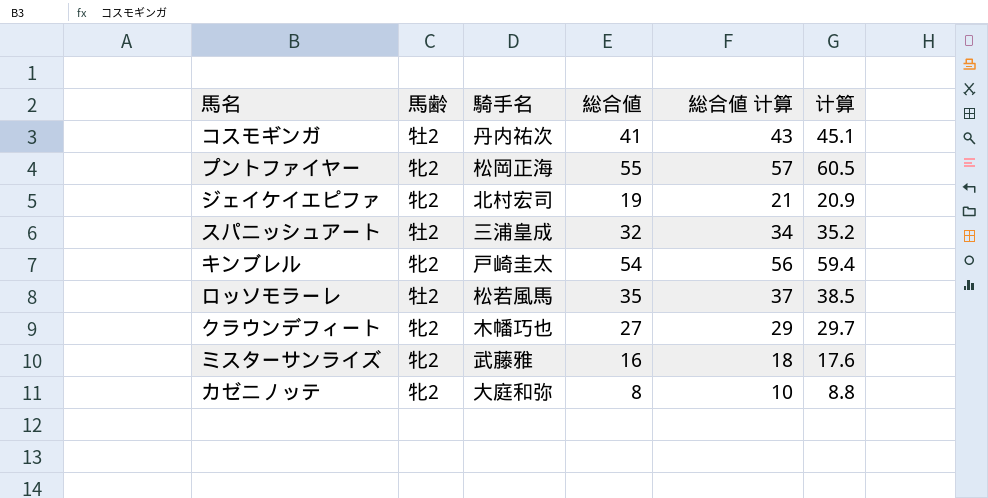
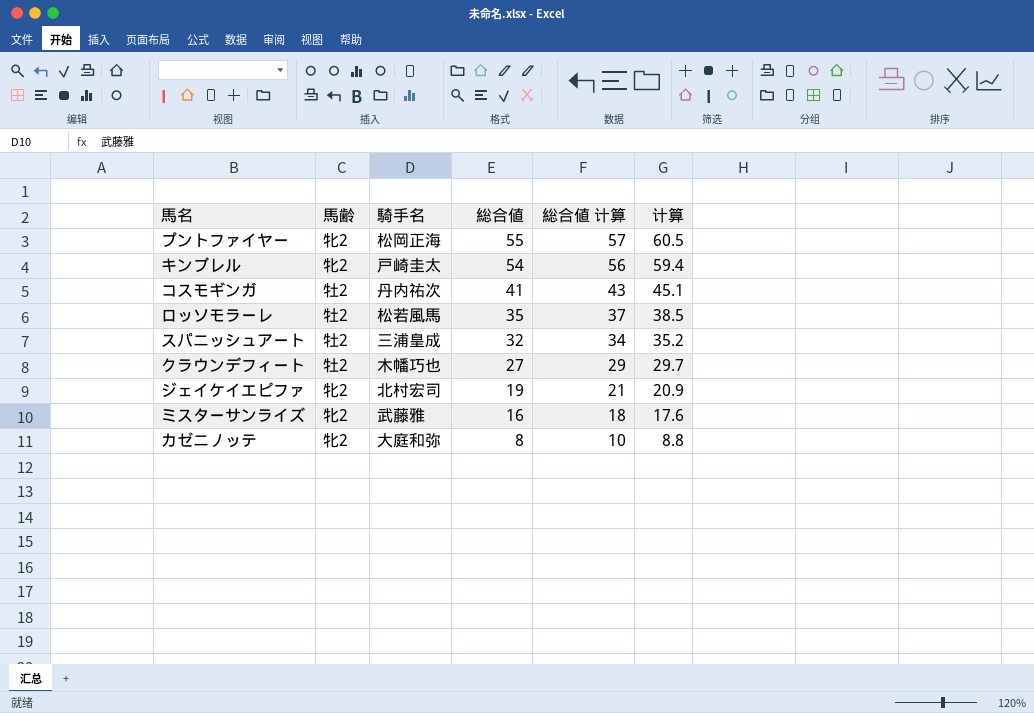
row order: none -> 総合値 descending
クラウンデフィート | 馬齢: 牝2 -> 牡2

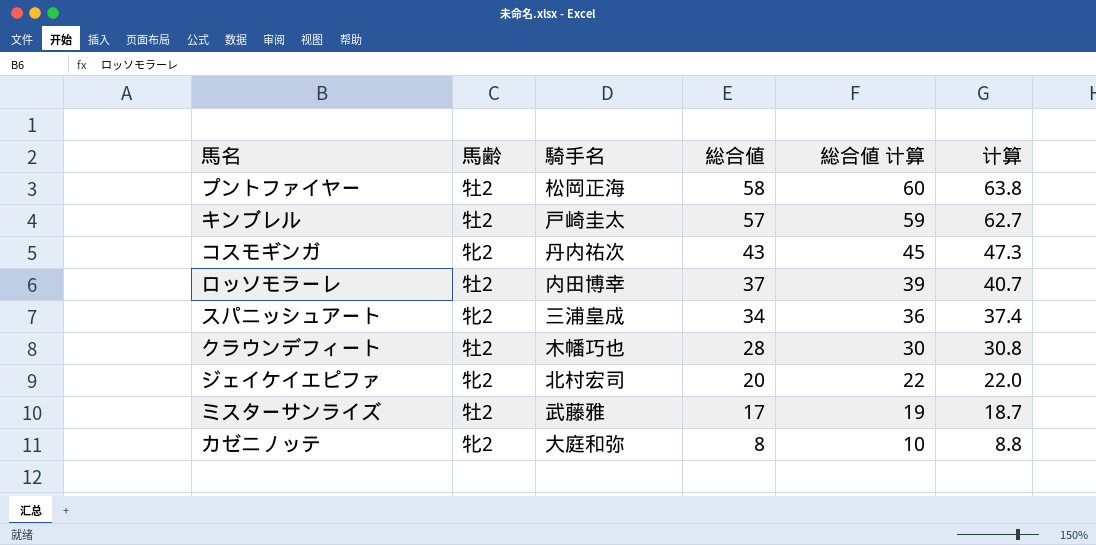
プントファイヤー | 馬齢: 牝2 -> 牡2
プントファイヤー | 総合値: 55 -> 58
プントファイヤー | 総合値 计算: 57 -> 60
プントファイヤー | 计算: 60.5 -> 63.8
キンブレル | 馬齢: 牝2 -> 牡2
キンブレル | 総合値: 54 -> 57
キンブレル | 総合値 计算: 56 -> 59
キンブレル | 计算: 59.4 -> 62.7
コスモギンガ | 馬齢: 牡2 -> 牝2
コスモギンガ | 総合値: 41 -> 43
コスモギンガ | 総合値 计算: 43 -> 45
コスモギンガ | 计算: 45.1 -> 47.3
ロッソモラーレ | 騎手名: 松若風馬 -> 内田博幸
ロッソモラーレ | 総合値: 35 -> 37
ロッソモラーレ | 総合値 计算: 37 -> 39
ロッソモラーレ | 计算: 38.5 -> 40.7
スパニッシュアート | 馬齢: 牡2 -> 牝2
スパニッシュアート | 総合値: 32 -> 34
スパニッシュアート | 総合値 计算: 34 -> 36
スパニッシュアート | 计算: 35.2 -> 37.4
クラウンデフィート | 総合値: 27 -> 28
クラウンデフィート | 総合値 计算: 29 -> 30
クラウンデフィート | 计算: 29.7 -> 30.8
ジェイケイエピファ | 総合値: 19 -> 20
ジェイケイエピファ | 総合値 计算: 21 -> 22
ジェイケイエピファ | 计算: 20.9 -> 22.0
ミスターサンライズ | 馬齢: 牝2 -> 牡2
ミスターサンライズ | 総合値: 16 -> 17
ミスターサンライズ | 総合値 计算: 18 -> 19
ミスターサンライズ | 计算: 17.6 -> 18.7

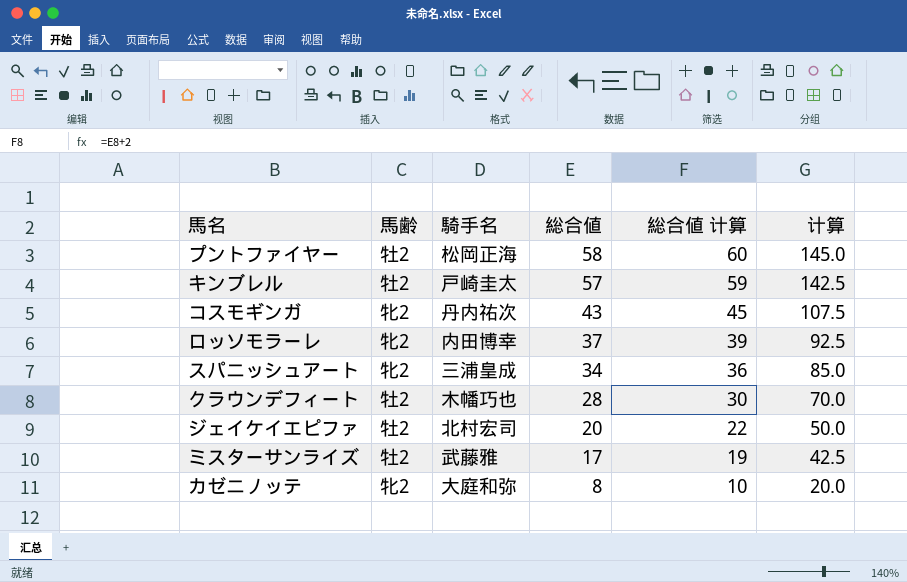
column 计算 | formula: [総合値] * 1.1 -> [総合値] * 2.5
ロッソモラーレ | 馬齢: 牡2 -> 牝2
ジェイケイエピファ | 馬齢: 牝2 -> 牡2

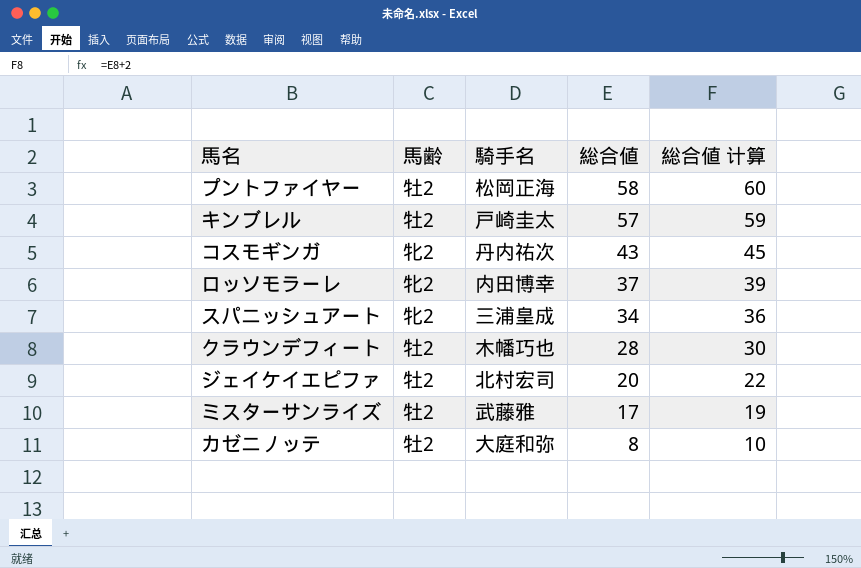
column 计算 | formula: [総合値] * 2.5 -> none
カゼニノッテ | 馬齢: 牝2 -> 牡2

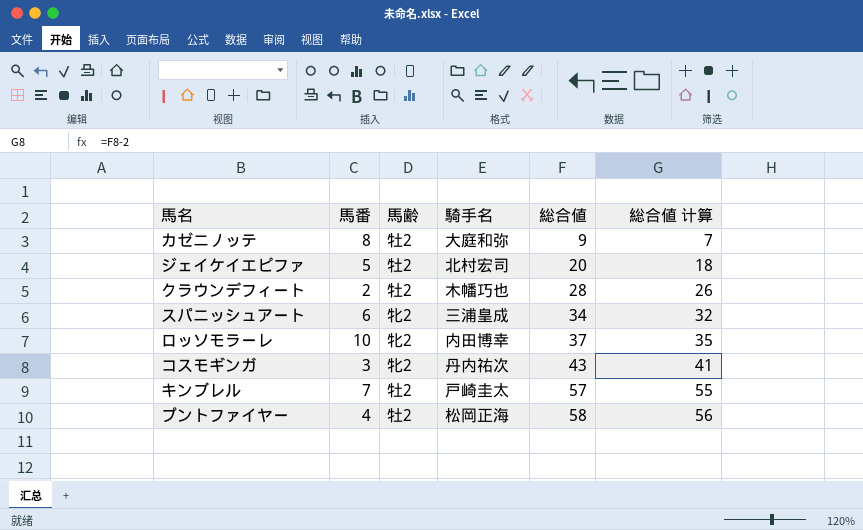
row order: 総合値 descending -> 総合値 ascending
column 馬番 | position: none -> 2
column 総合値 计算 | formula: [総合値] + 2 -> [総合値] - 2
row ミスターサンライズ: 牡2 | 武藤雅 | 17 | 19 -> none
カゼニノッテ | 総合値: 8 -> 9

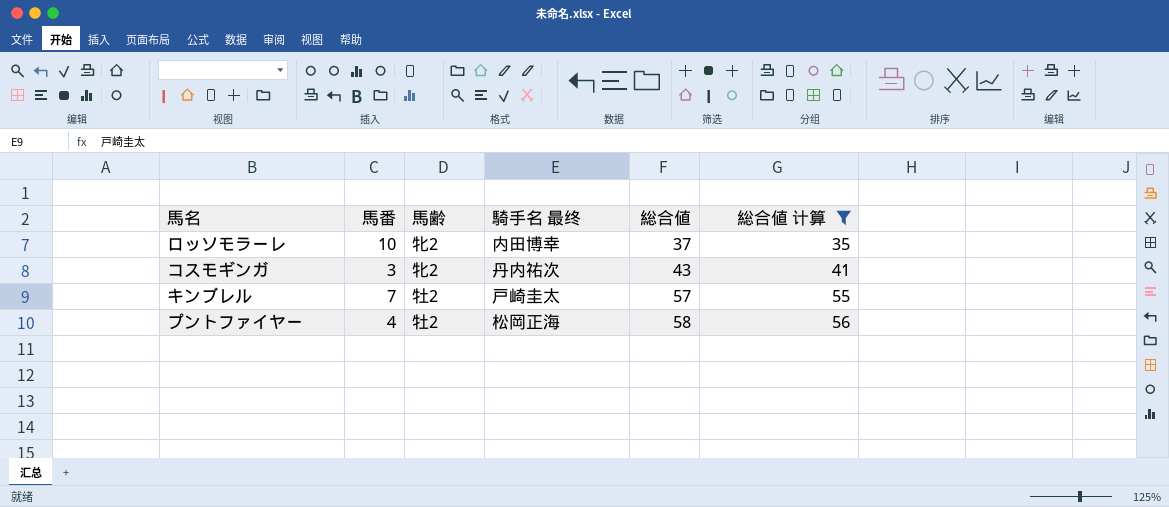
filter: none -> 総合値 计算 >= 35
column name: 騎手名 -> 騎手名 最终

